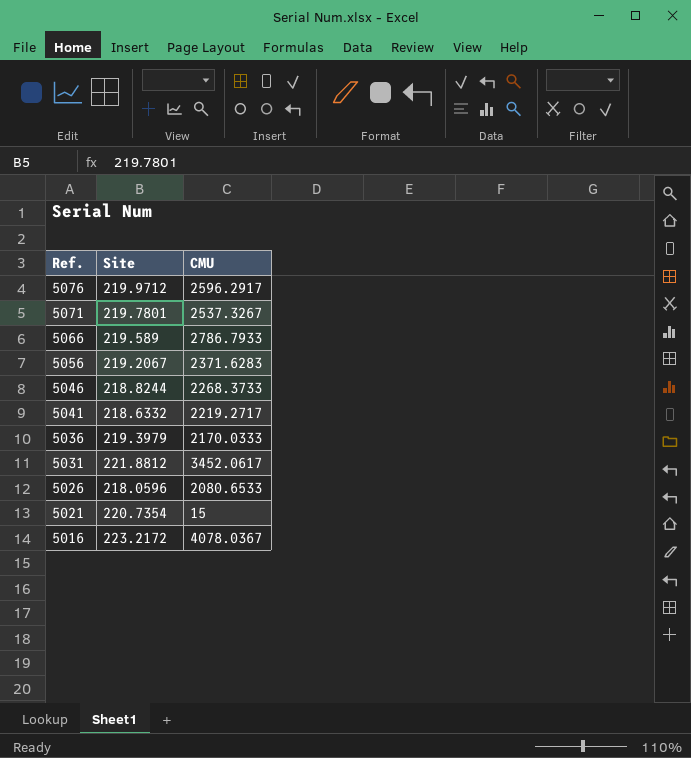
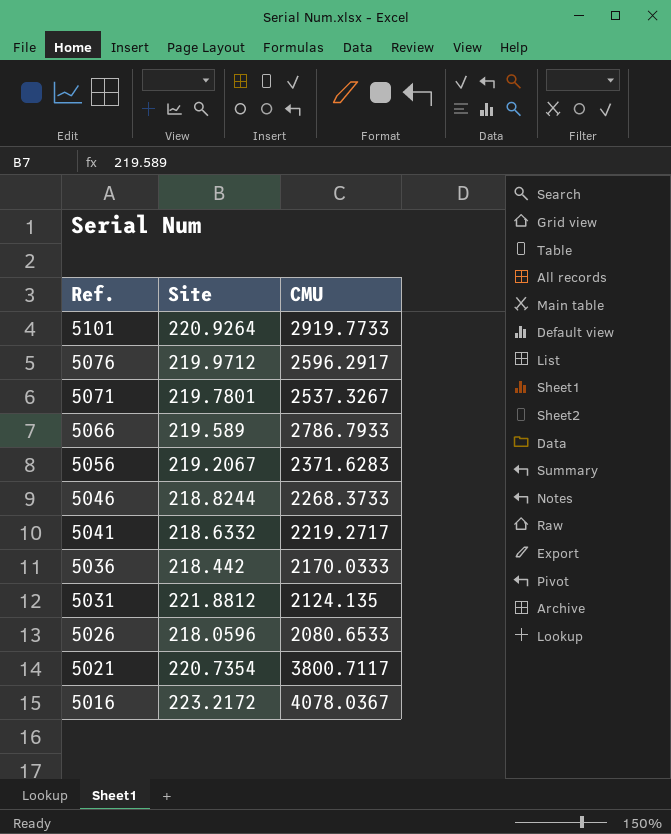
row 5101: none -> 220.9264 | 2919.7733
5036 | Site: 219.3979 -> 218.442
5031 | CMU: 3452.0617 -> 2124.135
5021 | CMU: 15 -> 3800.7117

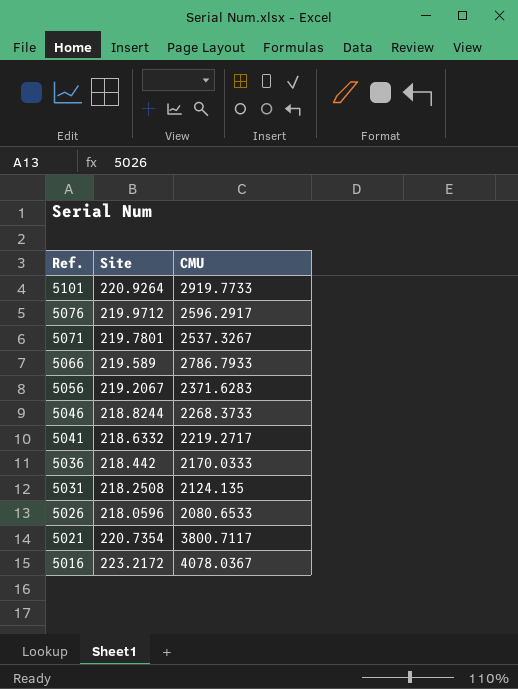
5031 | Site: 221.8812 -> 218.2508

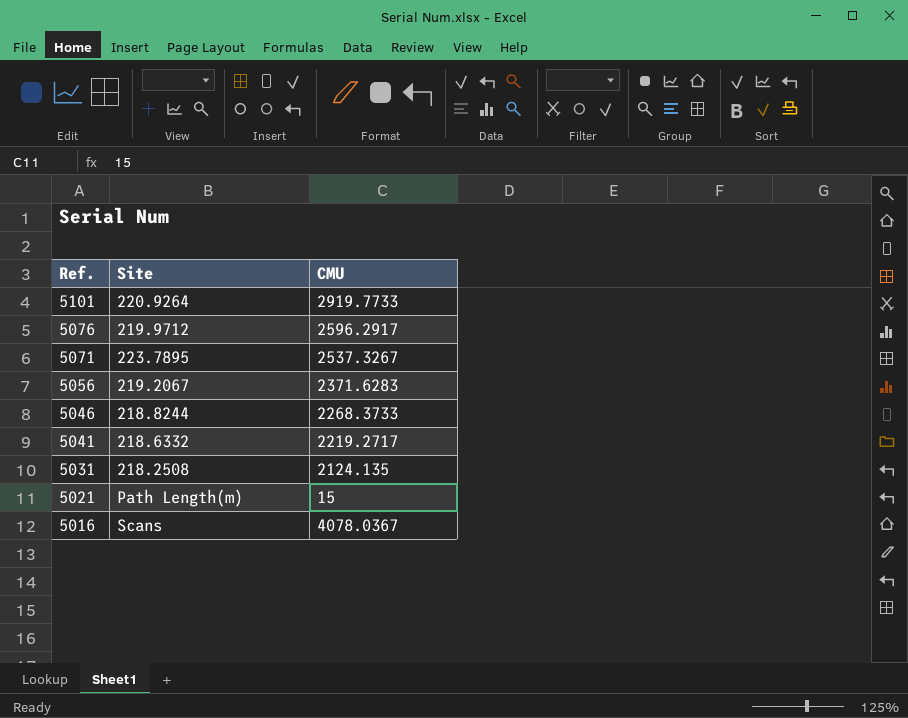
row 5066: 219.589 | 2786.7933 -> none
row 5036: 218.442 | 2170.0333 -> none
row 5026: 218.0596 | 2080.6533 -> none
5071 | Site: 219.7801 -> 223.7895
5021 | Site: 220.7354 -> Path Length(m)
5021 | CMU: 3800.7117 -> 15
5016 | Site: 223.2172 -> Scans

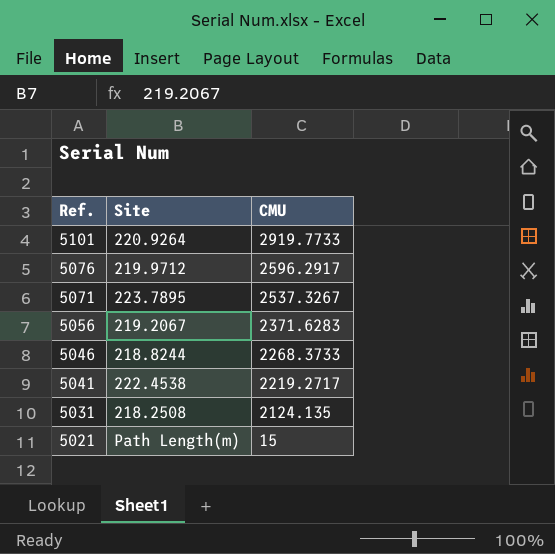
row 5016: Scans | 4078.0367 -> none
5041 | Site: 218.6332 -> 222.4538

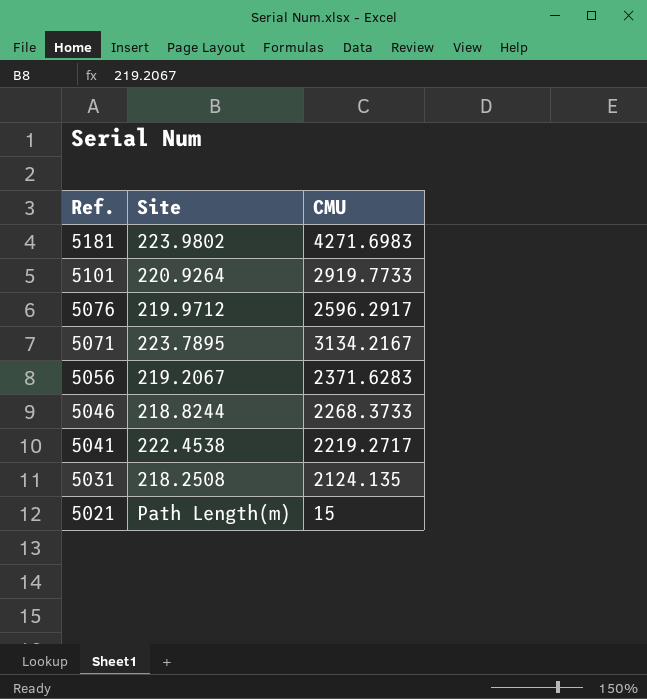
row 5181: none -> 223.9802 | 4271.6983
5071 | CMU: 2537.3267 -> 3134.2167

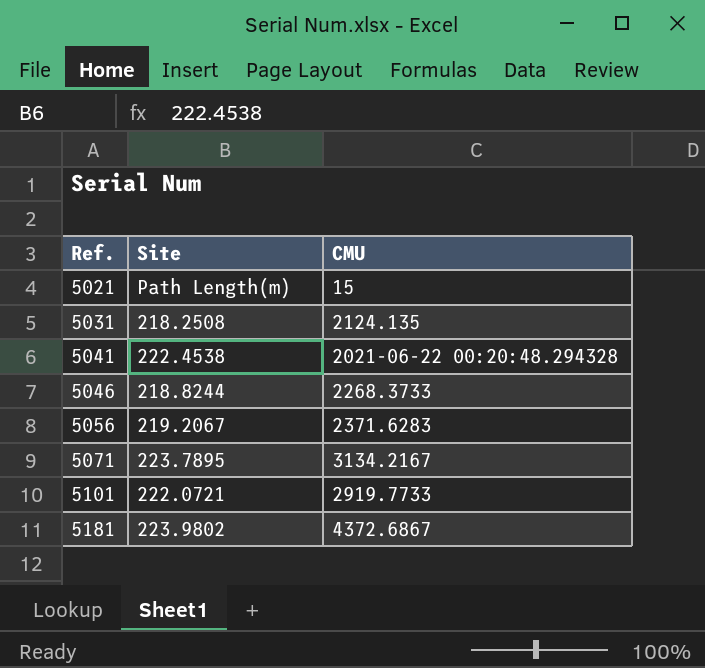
row order: Ref. descending -> Ref. ascending
row 5076: 219.9712 | 2596.2917 -> none
5041 | CMU: 2219.2717 -> 2021-06-22 00:20:48.294328
5101 | Site: 220.9264 -> 222.0721
5181 | CMU: 4271.6983 -> 4372.6867

